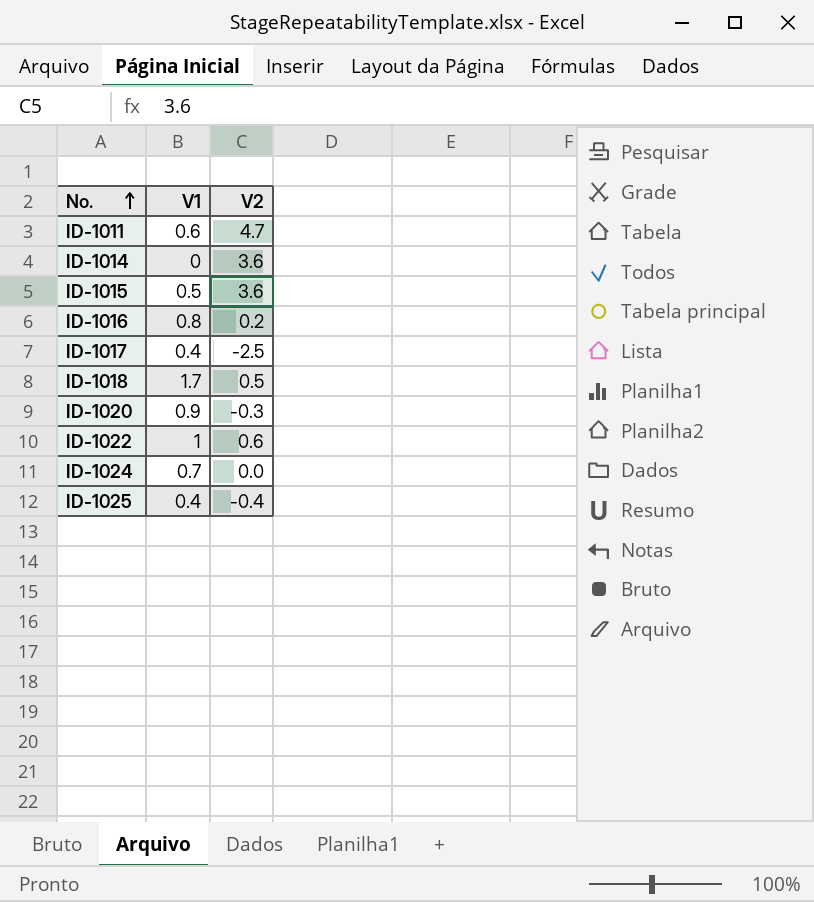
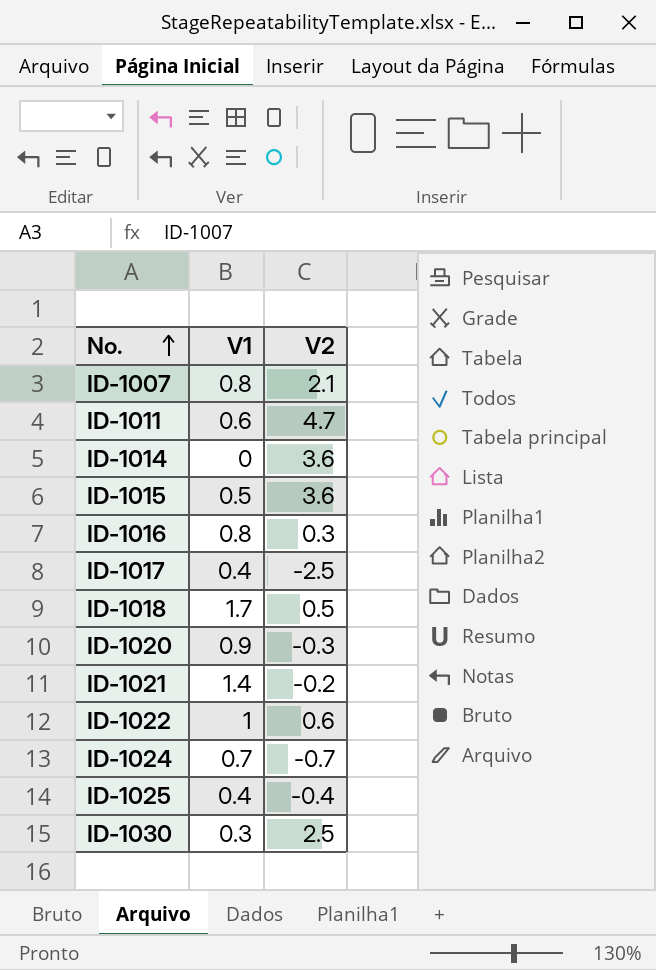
row ID-1007: none -> 0.8 | 2.1
ID-1016 | V2: 0.2 -> 0.3
row ID-1021: none -> 1.4 | -0.2
ID-1024 | V2: 0.0 -> -0.7
row ID-1030: none -> 0.3 | 2.5

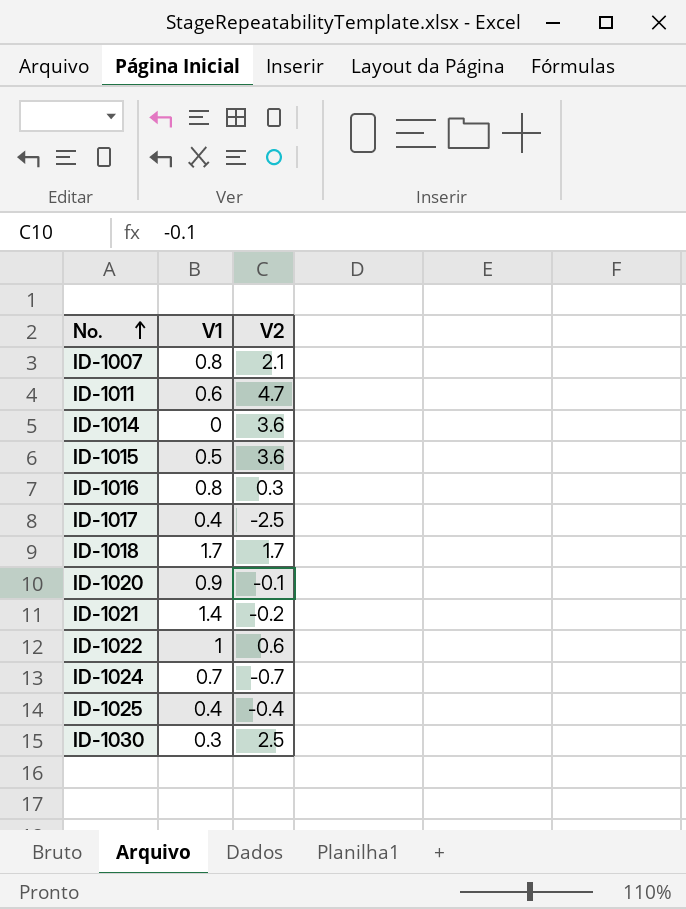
ID-1018 | V2: 0.5 -> 1.7
ID-1020 | V2: -0.3 -> -0.1

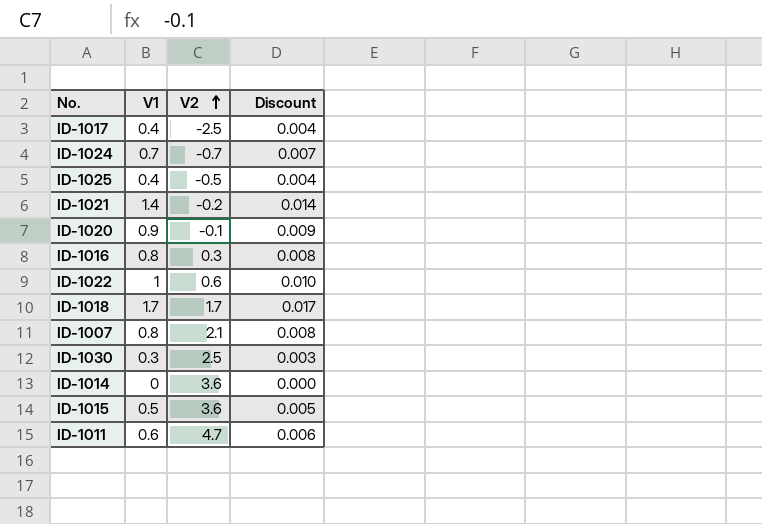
row order: No. ascending -> V2 ascending
column Discount | formula: none -> [V1] * 0.01
ID-1025 | V2: -0.4 -> -0.5

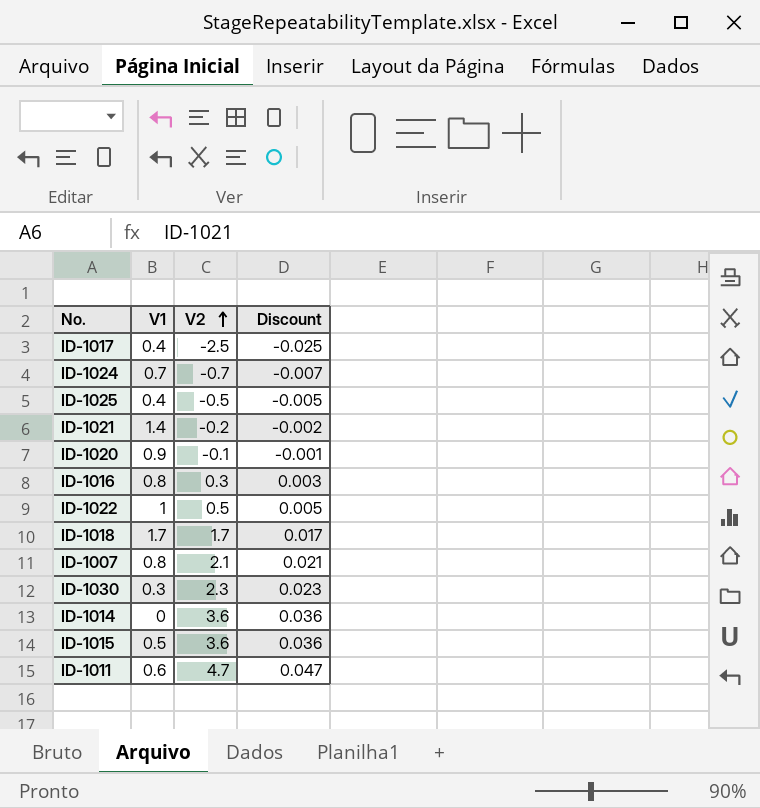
column Discount | formula: [V1] * 0.01 -> [V2] * 0.01
ID-1022 | V2: 0.6 -> 0.5
ID-1030 | V2: 2.5 -> 2.3

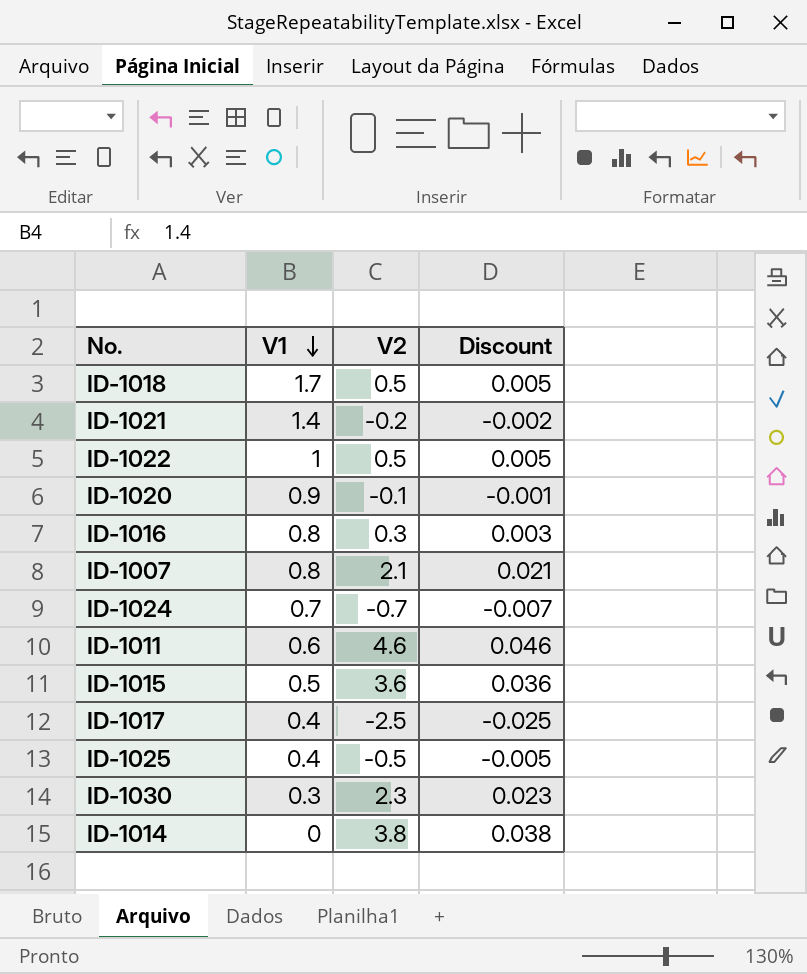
row order: V2 ascending -> V1 descending
ID-1018 | V2: 1.7 -> 0.5
ID-1018 | Discount: 0.017 -> 0.005
ID-1011 | V2: 4.7 -> 4.6
ID-1011 | Discount: 0.047 -> 0.046
ID-1014 | V2: 3.6 -> 3.8
ID-1014 | Discount: 0.036 -> 0.038

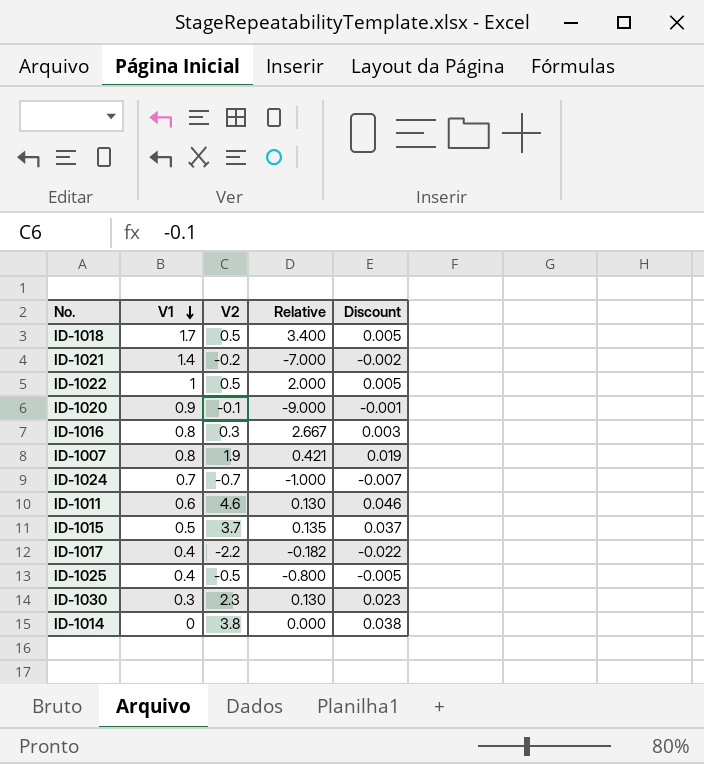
column Relative | formula: none -> [V1] / [V2]
ID-1007 | V2: 2.1 -> 1.9
ID-1007 | Discount: 0.021 -> 0.019
ID-1015 | V2: 3.6 -> 3.7
ID-1015 | Discount: 0.036 -> 0.037
ID-1017 | V2: -2.5 -> -2.2
ID-1017 | Discount: -0.025 -> -0.022

